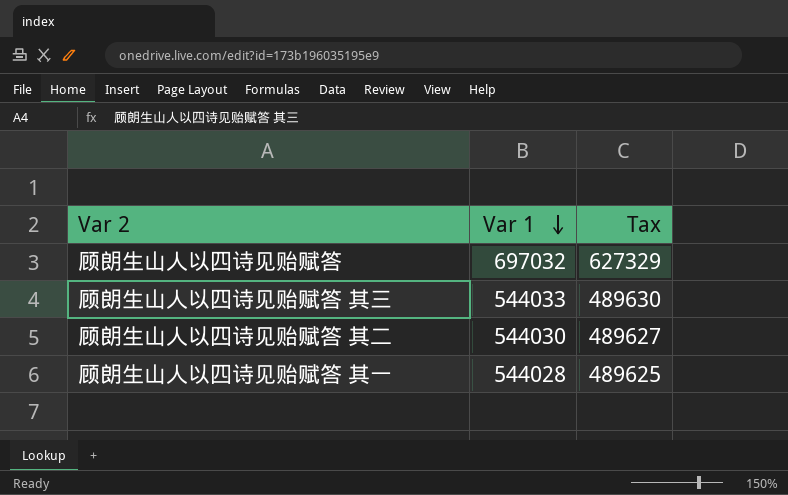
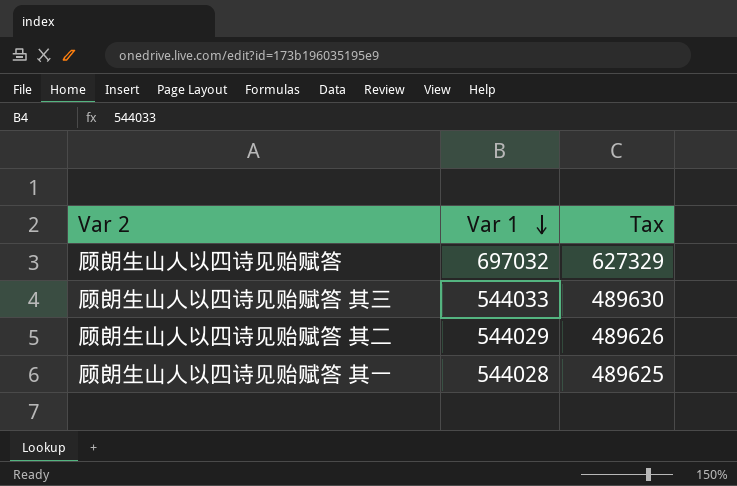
顾朗生山人以四诗见贻赋答 其二 | Var 1: 544030 -> 544029
顾朗生山人以四诗见贻赋答 其二 | Tax: 489627 -> 489626

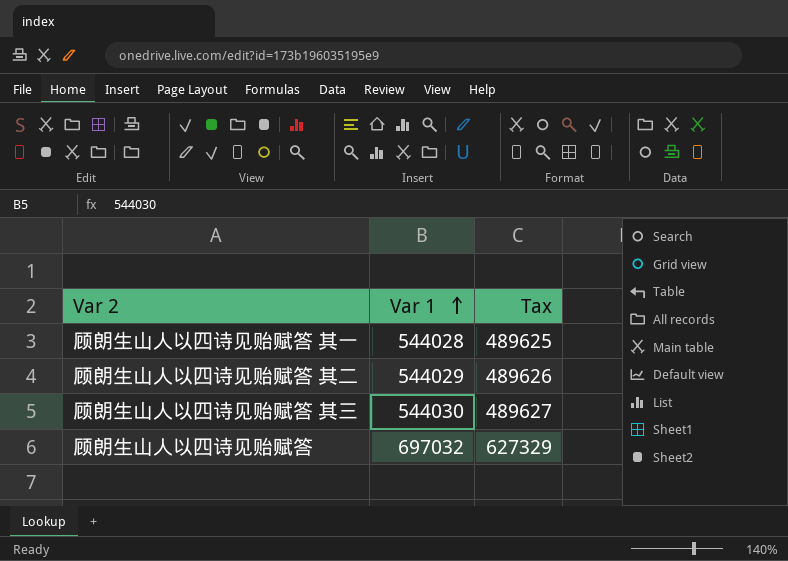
row order: Var 1 descending -> Var 1 ascending
顾朗生山人以四诗见贻赋答 其三 | Var 1: 544033 -> 544030
顾朗生山人以四诗见贻赋答 其三 | Tax: 489630 -> 489627

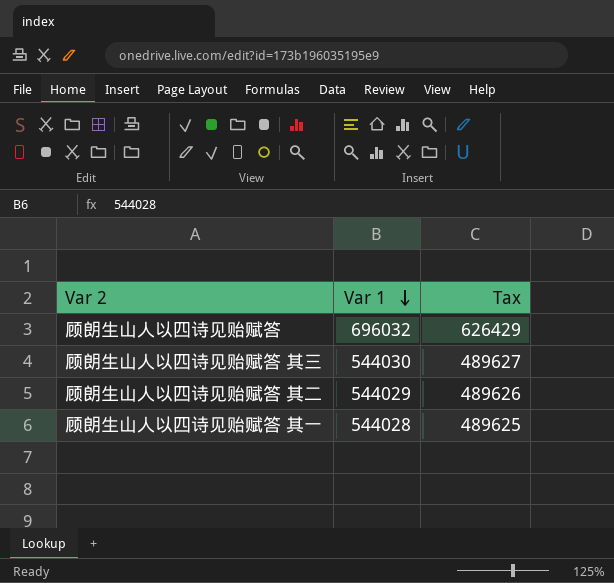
row order: Var 1 ascending -> Var 1 descending
顾朗生山人以四诗见贻赋答 | Var 1: 697032 -> 696032
顾朗生山人以四诗见贻赋答 | Tax: 627329 -> 626429

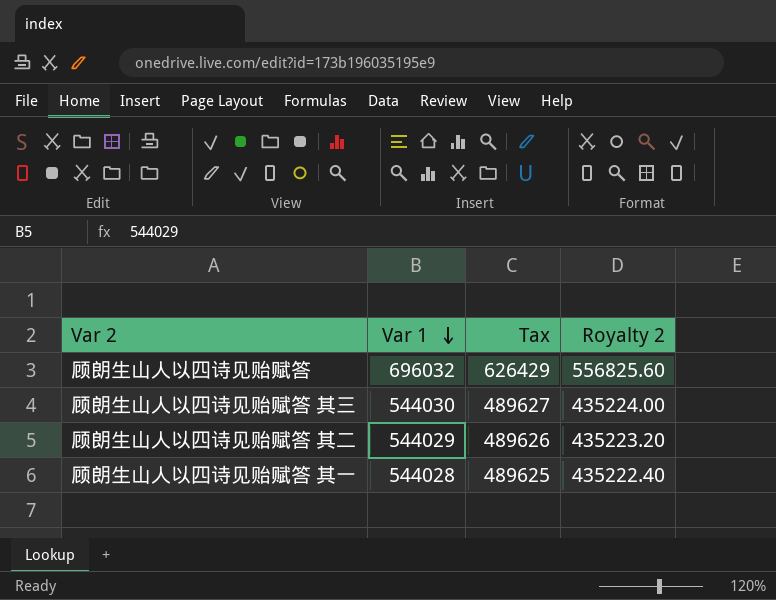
column Royalty 2 | formula: none -> [Var 1] * 0.8

